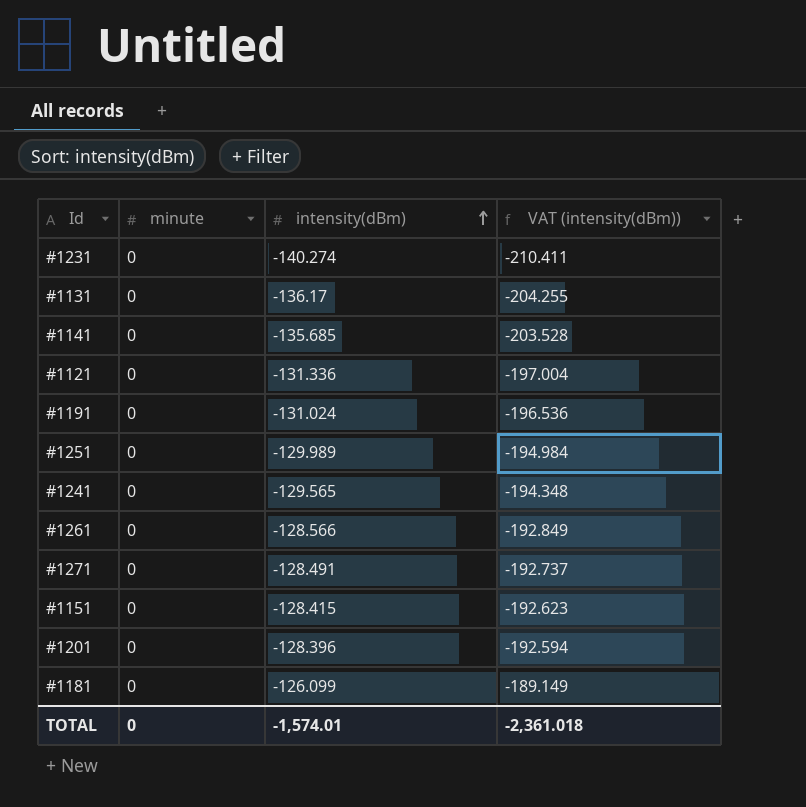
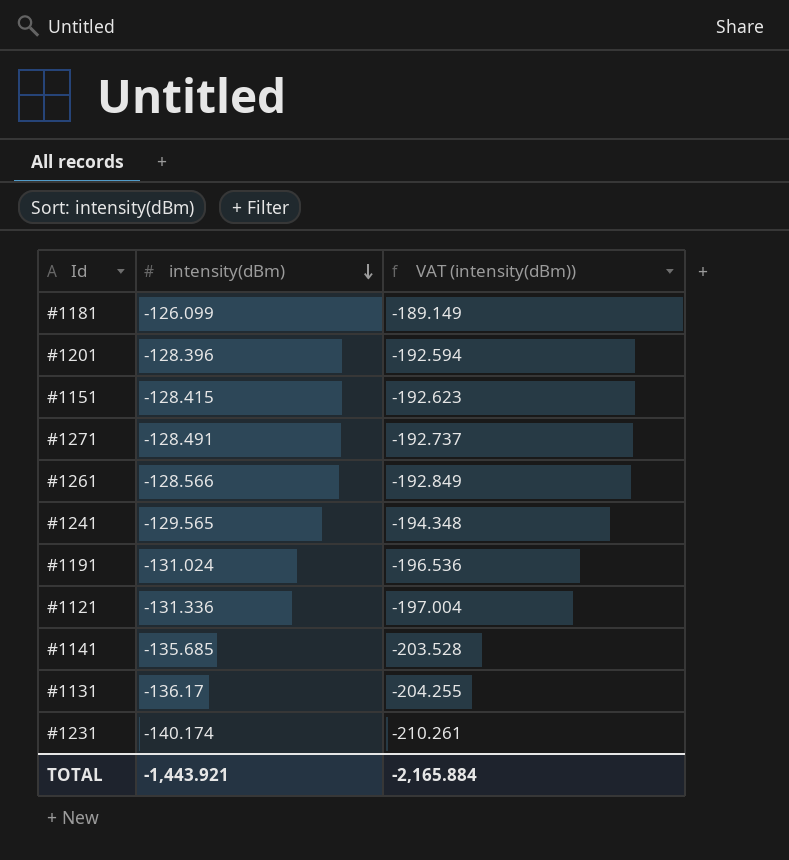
row order: intensity(dBm) ascending -> intensity(dBm) descending
column minute | position: 2 -> none
row #1251: 0 | -129.989 | -194.984 -> none
#1231 | intensity(dBm): -140.274 -> -140.174
#1231 | VAT (intensity(dBm)): -210.411 -> -210.261
TOTAL | intensity(dBm): -1,574.01 -> -1,443.921
TOTAL | VAT (intensity(dBm)): -2,361.018 -> -2,165.884

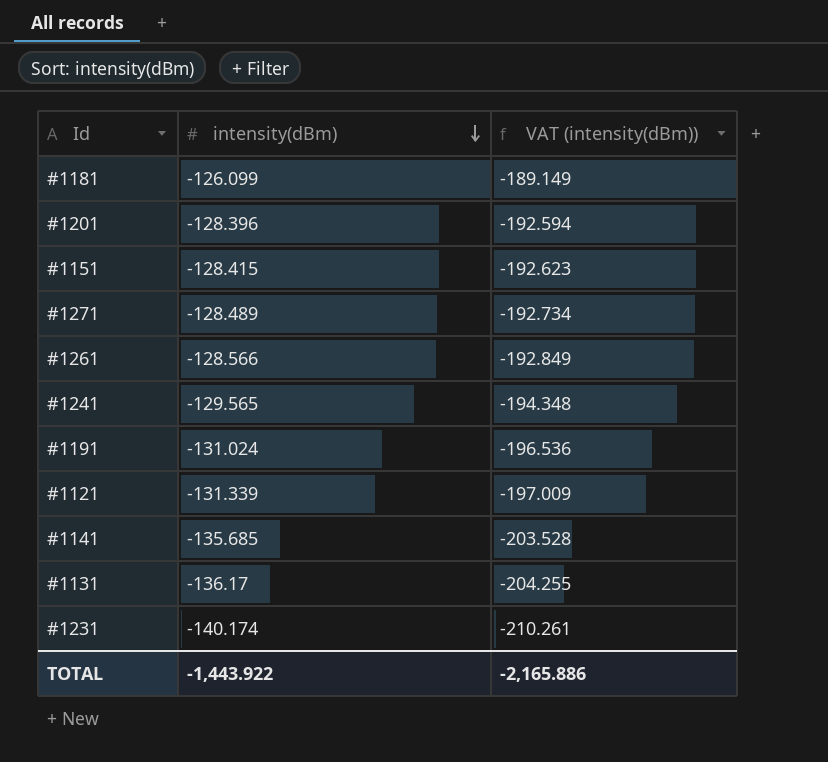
#1271 | intensity(dBm): -128.491 -> -128.489
#1271 | VAT (intensity(dBm)): -192.737 -> -192.734
#1121 | intensity(dBm): -131.336 -> -131.339
#1121 | VAT (intensity(dBm)): -197.004 -> -197.009
TOTAL | intensity(dBm): -1,443.921 -> -1,443.922
TOTAL | VAT (intensity(dBm)): -2,165.884 -> -2,165.886

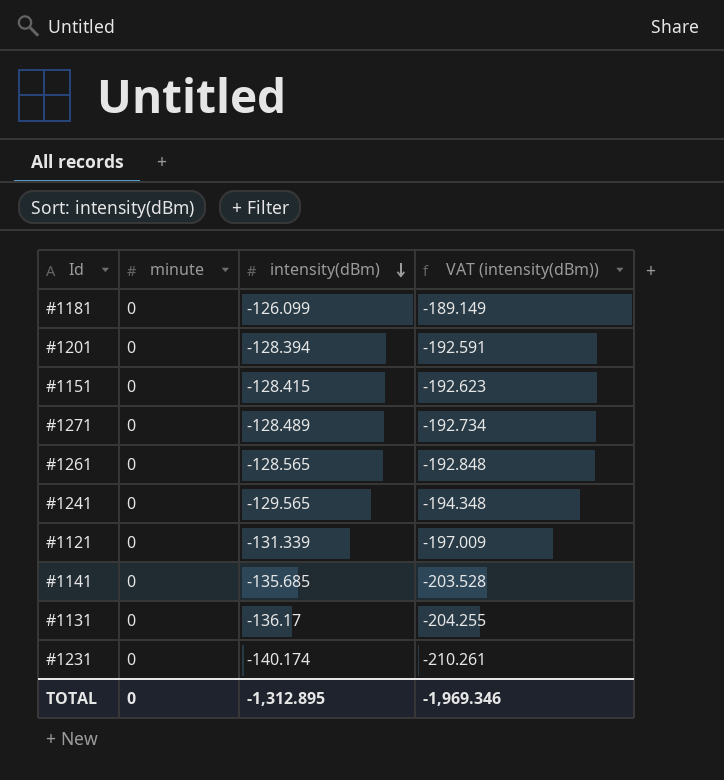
column minute | position: none -> 2
row #1191: -131.024 | -196.536 -> none
#1201 | intensity(dBm): -128.396 -> -128.394
#1201 | VAT (intensity(dBm)): -192.594 -> -192.591
#1261 | intensity(dBm): -128.566 -> -128.565
#1261 | VAT (intensity(dBm)): -192.849 -> -192.848
TOTAL | intensity(dBm): -1,443.922 -> -1,312.895
TOTAL | VAT (intensity(dBm)): -2,165.886 -> -1,969.346

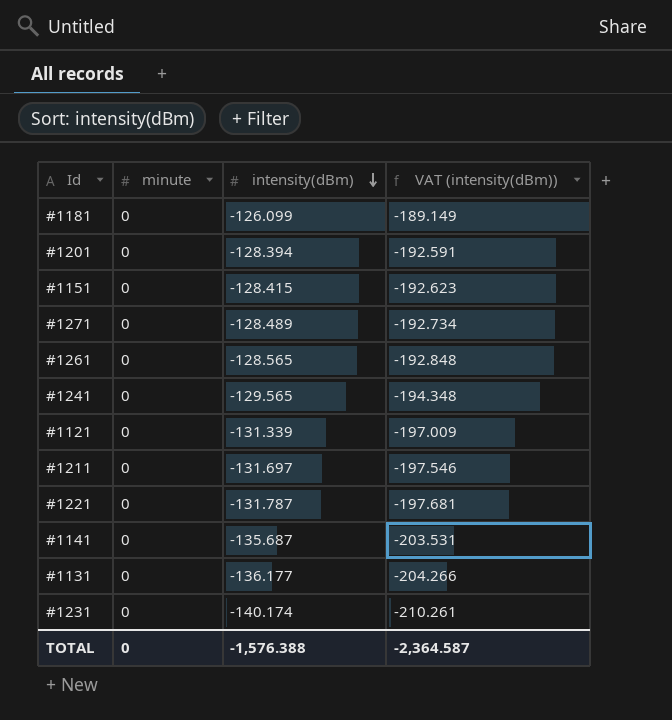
row #1211: none -> 0 | -131.697 | -197.546
row #1221: none -> 0 | -131.787 | -197.681
#1141 | intensity(dBm): -135.685 -> -135.687
#1141 | VAT (intensity(dBm)): -203.528 -> -203.531
#1131 | intensity(dBm): -136.17 -> -136.177
#1131 | VAT (intensity(dBm)): -204.255 -> -204.266
TOTAL | intensity(dBm): -1,312.895 -> -1,576.388
TOTAL | VAT (intensity(dBm)): -1,969.346 -> -2,364.587

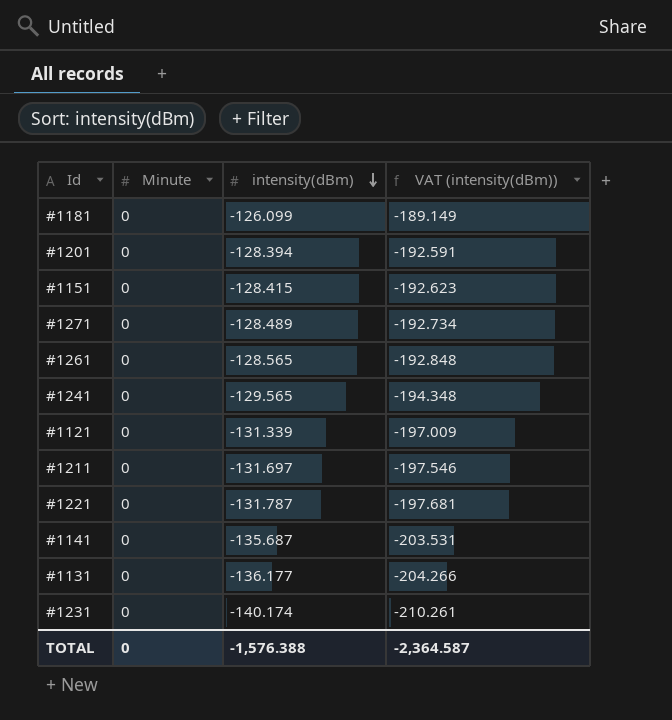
column name: minute -> Minute

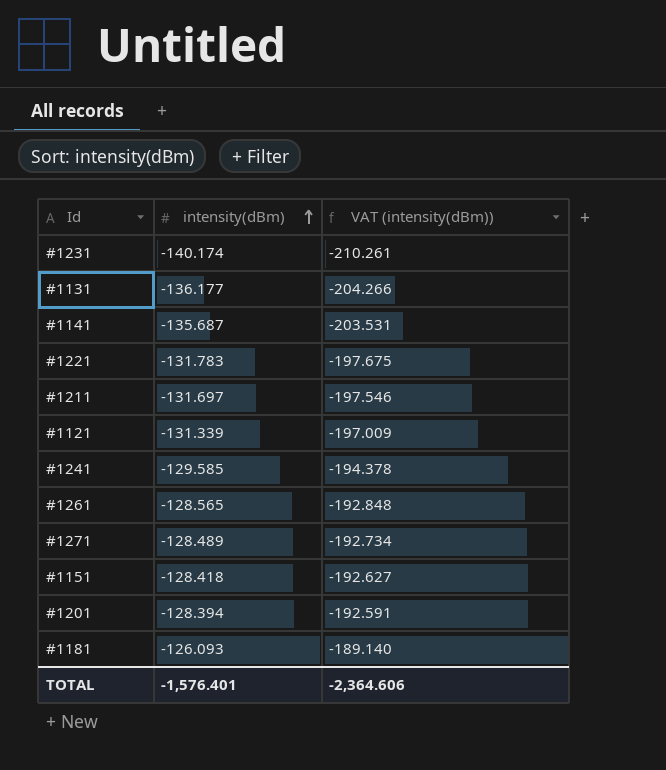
row order: intensity(dBm) descending -> intensity(dBm) ascending
column Minute | position: 2 -> none
#1221 | intensity(dBm): -131.787 -> -131.783
#1221 | VAT (intensity(dBm)): -197.681 -> -197.675
#1241 | intensity(dBm): -129.565 -> -129.585
#1241 | VAT (intensity(dBm)): -194.348 -> -194.378
#1151 | intensity(dBm): -128.415 -> -128.418
#1151 | VAT (intensity(dBm)): -192.623 -> -192.627
#1181 | intensity(dBm): -126.099 -> -126.093
#1181 | VAT (intensity(dBm)): -189.149 -> -189.140
TOTAL | intensity(dBm): -1,576.388 -> -1,576.401
TOTAL | VAT (intensity(dBm)): -2,364.587 -> -2,364.606

